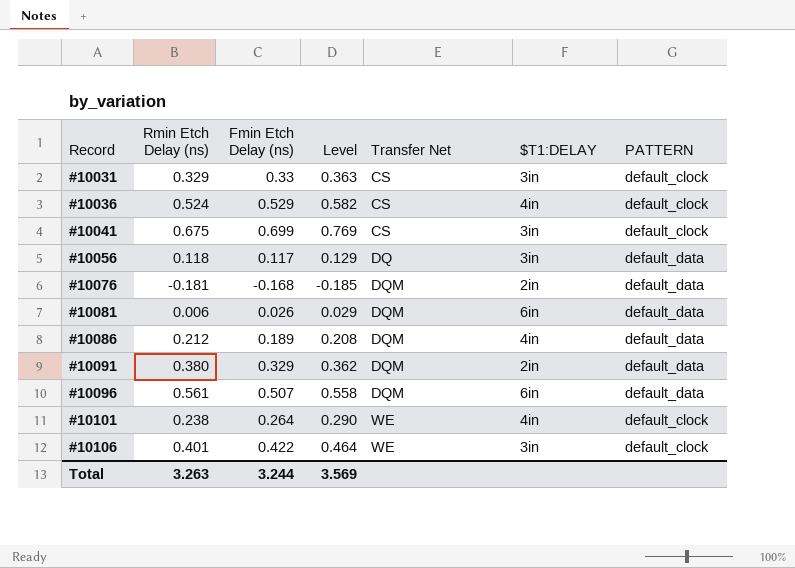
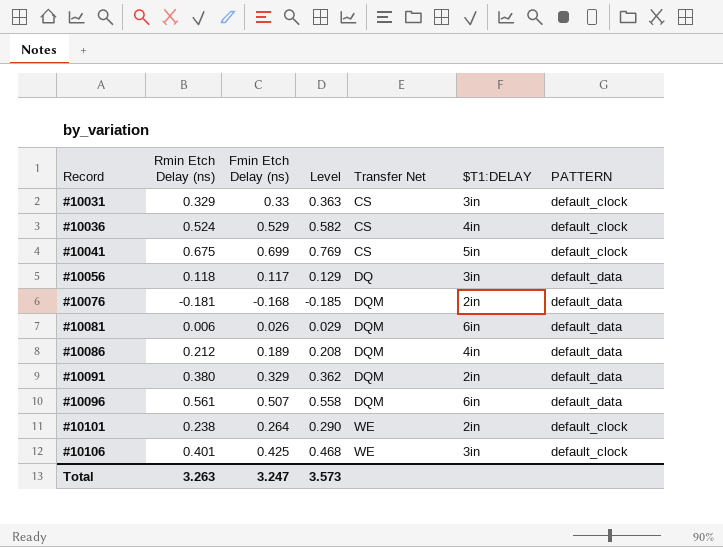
#10041 | $T1:DELAY: 3in -> 5in
#10101 | $T1:DELAY: 4in -> 2in
#10106 | Fmin Etch Delay (ns): 0.422 -> 0.425
#10106 | Level: 0.464 -> 0.468
Total | Fmin Etch Delay (ns): 3.244 -> 3.247
Total | Level: 3.569 -> 3.573

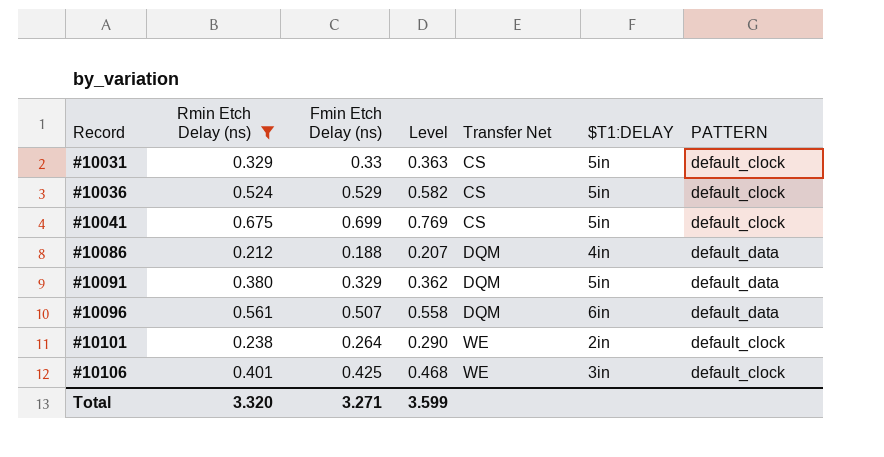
filter: none -> Rmin Etch Delay (ns) >= 0.212
#10031 | $T1:DELAY: 3in -> 5in
#10036 | $T1:DELAY: 4in -> 5in
#10086 | Fmin Etch Delay (ns): 0.189 -> 0.188
#10086 | Level: 0.208 -> 0.207
#10091 | $T1:DELAY: 2in -> 5in
Total | Rmin Etch Delay (ns): 3.263 -> 3.320
Total | Fmin Etch Delay (ns): 3.247 -> 3.271
Total | Level: 3.573 -> 3.599

